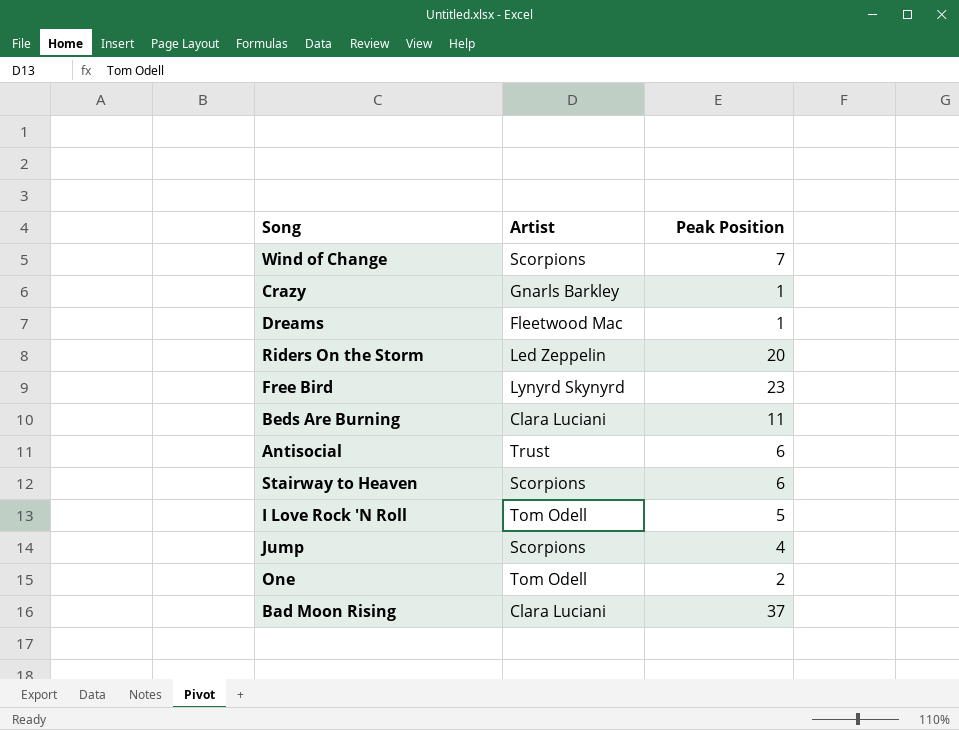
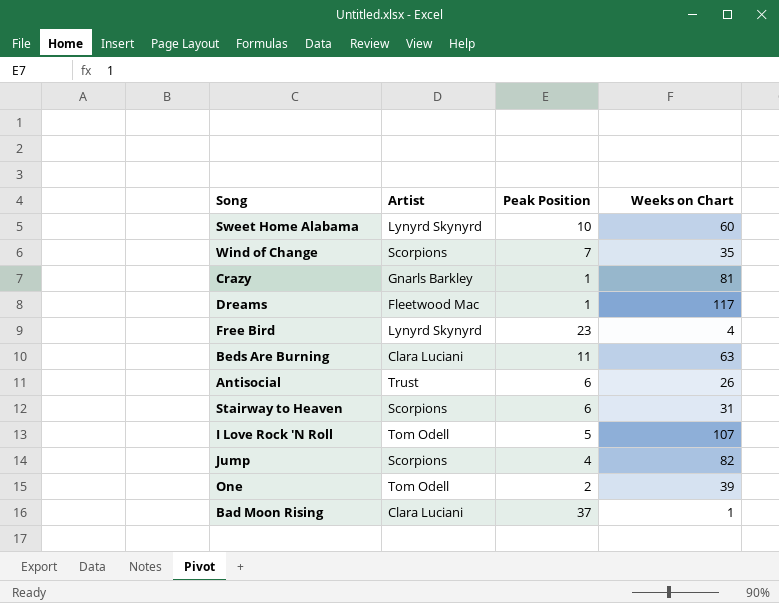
column Weeks on Chart | position: none -> 4
row Riders On the Storm: Led Zeppelin | 20 -> none
row Sweet Home Alabama: none -> Lynyrd Skynyrd | 10 | 60

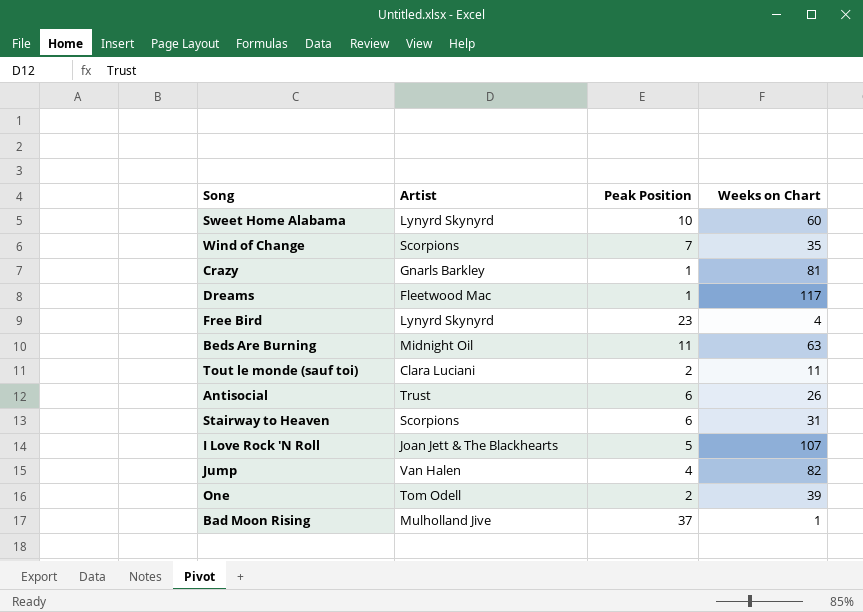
Beds Are Burning | Artist: Clara Luciani -> Midnight Oil
row Tout le monde (sauf toi): none -> Clara Luciani | 2 | 11
I Love Rock 'N Roll | Artist: Tom Odell -> Joan Jett & The Blackhearts
Jump | Artist: Scorpions -> Van Halen
Bad Moon Rising | Artist: Clara Luciani -> Mulholland Jive

